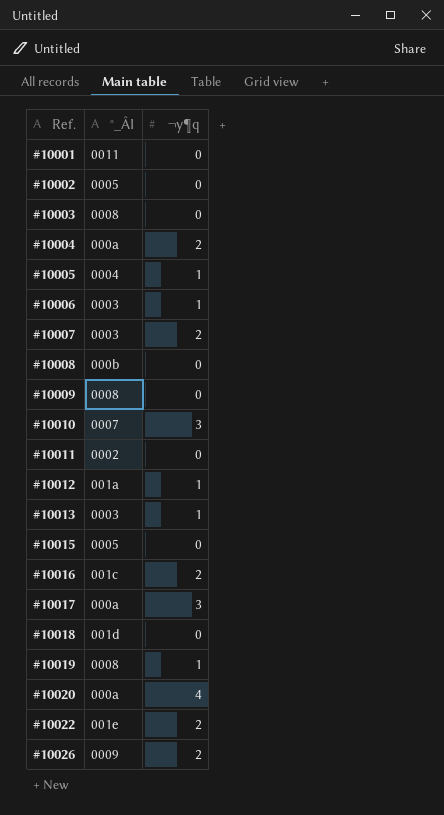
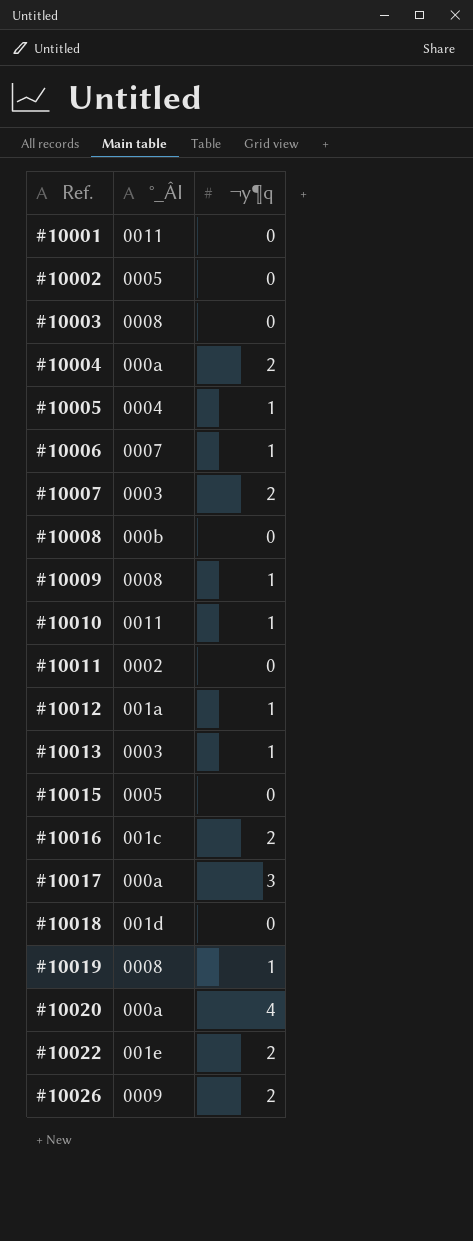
#10006 | °_ÂI: 0003 -> 0007
#10009 | ¬y¶q: 0 -> 1
#10010 | °_ÂI: 0007 -> 0011
#10010 | ¬y¶q: 3 -> 1

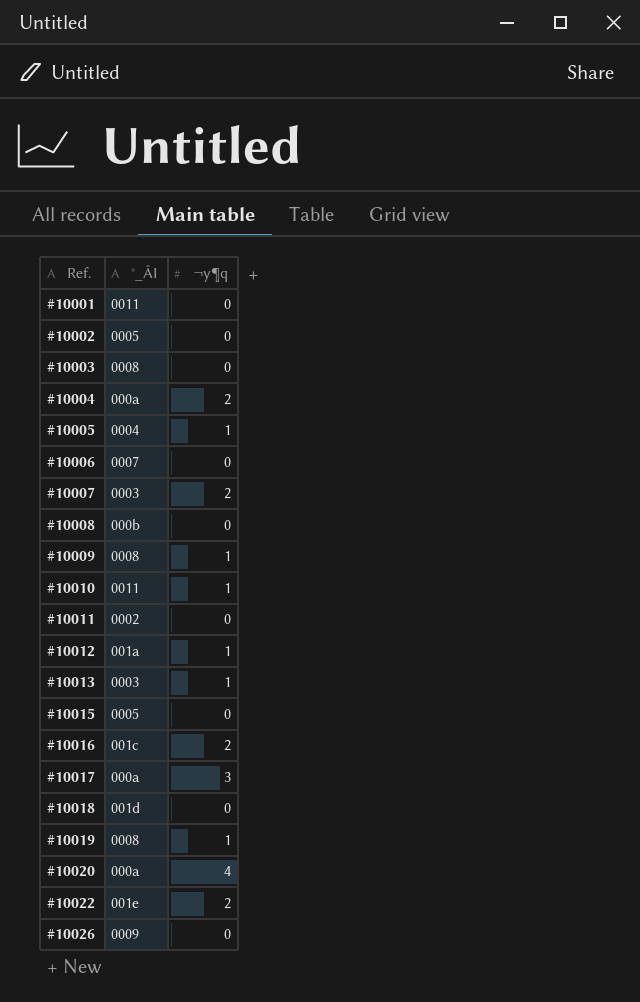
#10006 | ¬y¶q: 1 -> 0
#10026 | ¬y¶q: 2 -> 0

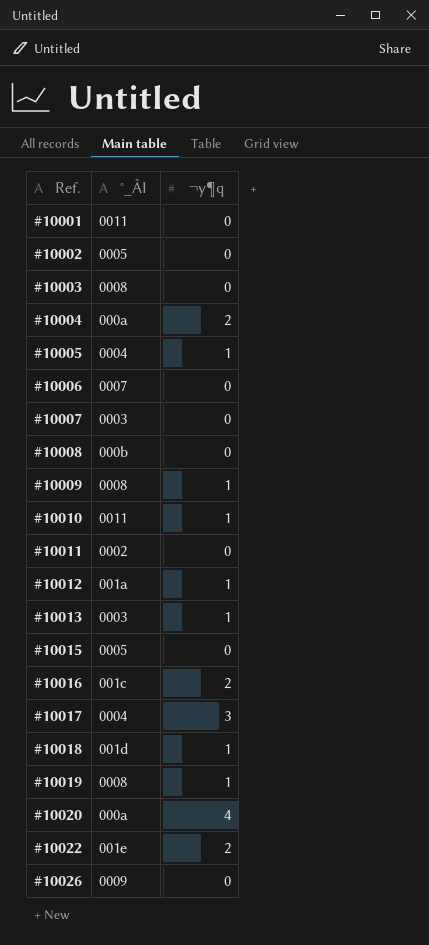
#10007 | ¬y¶q: 2 -> 0
#10017 | °_ÂI: 000a -> 0004
#10018 | ¬y¶q: 0 -> 1

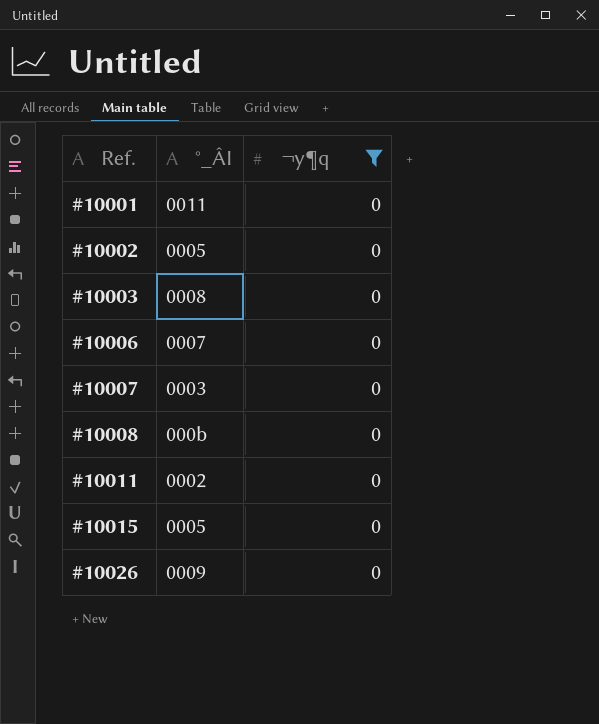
filter: none -> ¬y¶q = 0

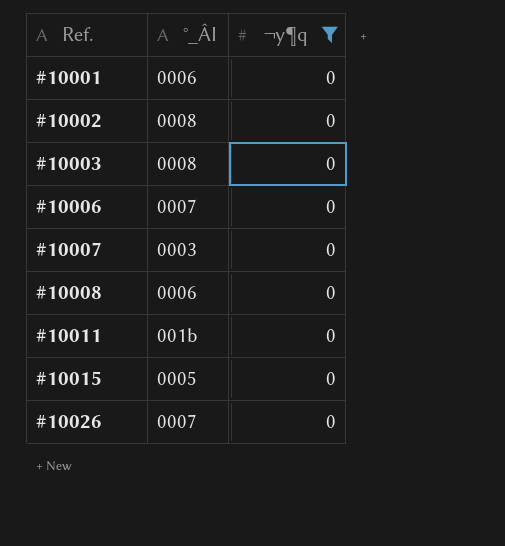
#10001 | °_ÂI: 0011 -> 0006
#10002 | °_ÂI: 0005 -> 0008
#10008 | °_ÂI: 000b -> 0006
#10011 | °_ÂI: 0002 -> 001b
#10026 | °_ÂI: 0009 -> 0007

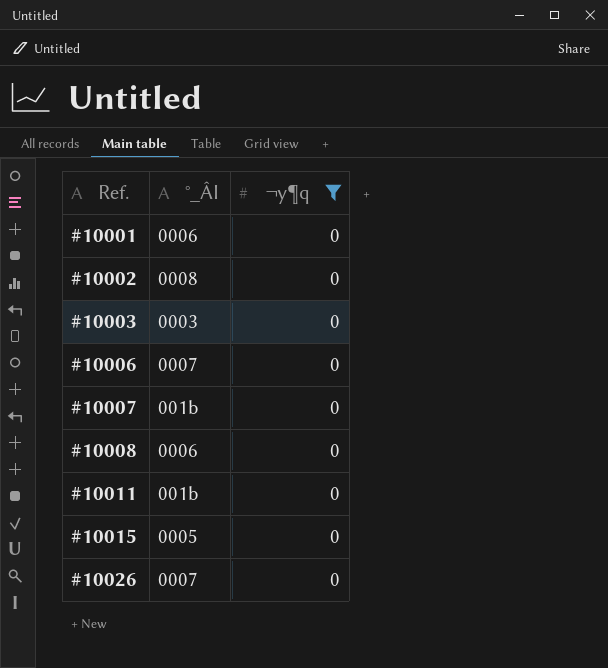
#10003 | °_ÂI: 0008 -> 0003
#10007 | °_ÂI: 0003 -> 001b

